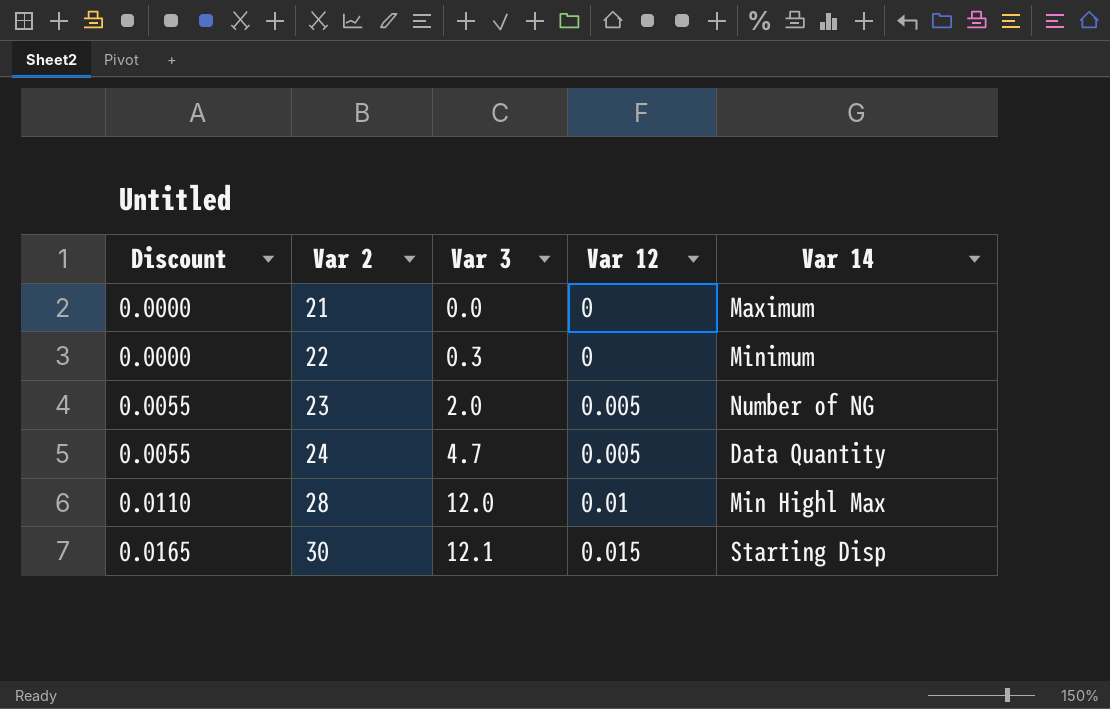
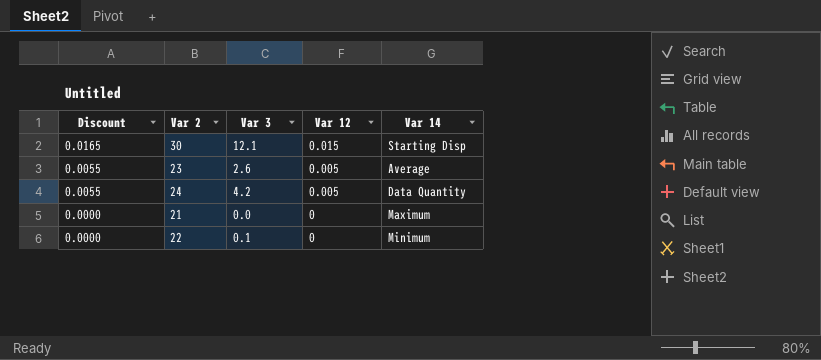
row order: Discount ascending -> Discount descending
row 28: 0.0110 | 12.0 | 0.01 | Min Highl Max -> none
23 | Var 3: 2.0 -> 2.6
23 | Var 14: Number of NG -> Average
24 | Var 3: 4.7 -> 4.2
22 | Var 3: 0.3 -> 0.1

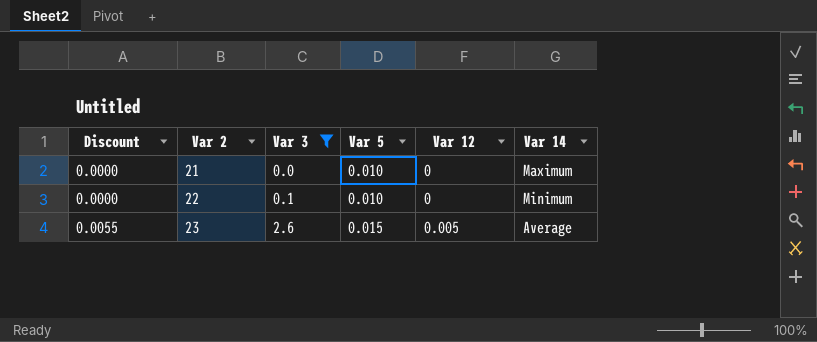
filter: none -> Var 3 <= 2.6
row order: Discount descending -> Discount ascending
column Var 5 | position: none -> 4

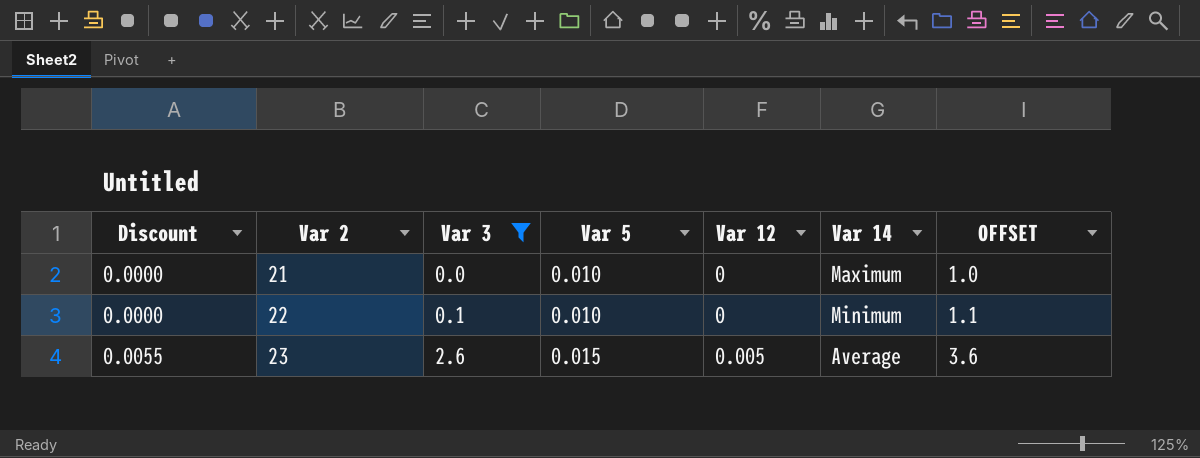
column OFFSET | formula: none -> [Var 3] + 1

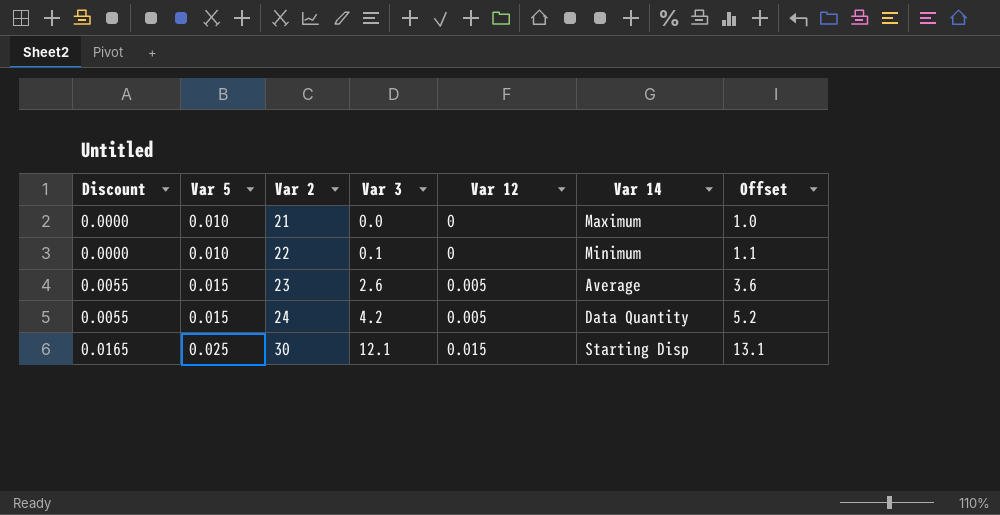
filter: Var 3 <= 2.6 -> none
column Var 5 | position: 4 -> 2
column name: OFFSET -> Offset

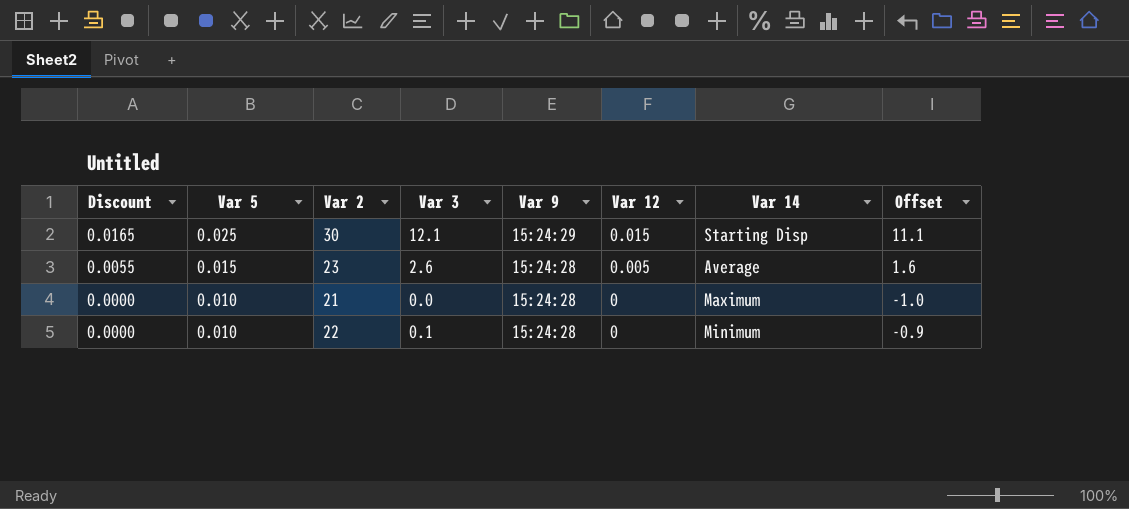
row order: Discount ascending -> Discount descending
column Var 9 | position: none -> 5
column Offset | formula: [Var 3] + 1 -> [Var 3] - 1
row 24: 0.0055 | 0.015 | 4.2 | 0.005 | Data Quantity | 5.2 -> none

